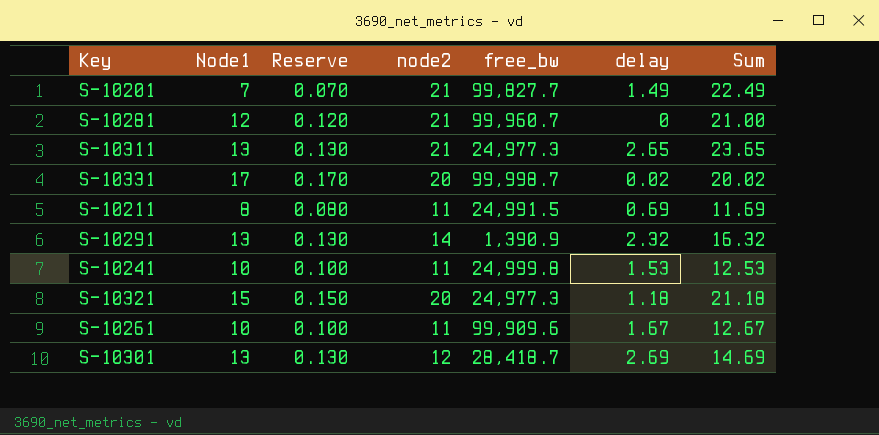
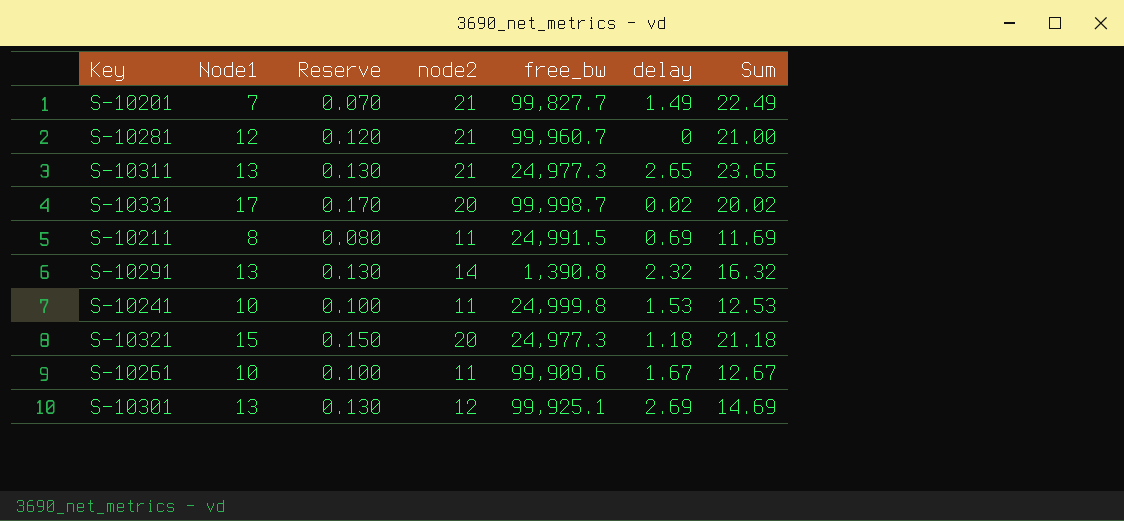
S-10291 | free_bw: 1,390.9 -> 1,390.8
S-10301 | free_bw: 28,418.7 -> 99,925.1

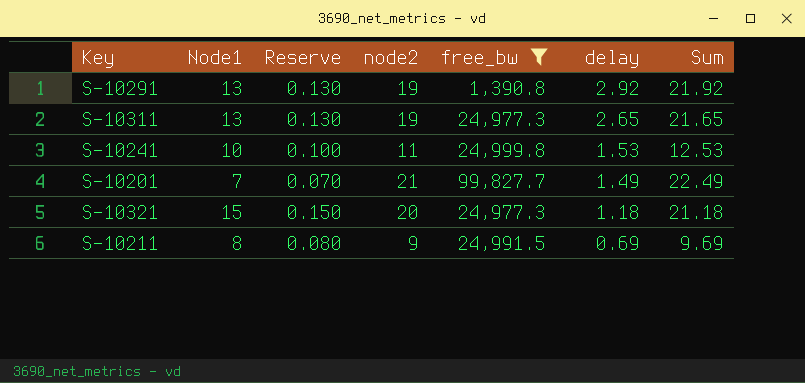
filter: none -> free_bw <= 99,827.7
row order: none -> delay descending
S-10291 | node2: 14 -> 19
S-10291 | delay: 2.32 -> 2.92
S-10291 | Sum: 16.32 -> 21.92
S-10311 | node2: 21 -> 19
S-10311 | Sum: 23.65 -> 21.65
S-10211 | node2: 11 -> 9
S-10211 | Sum: 11.69 -> 9.69

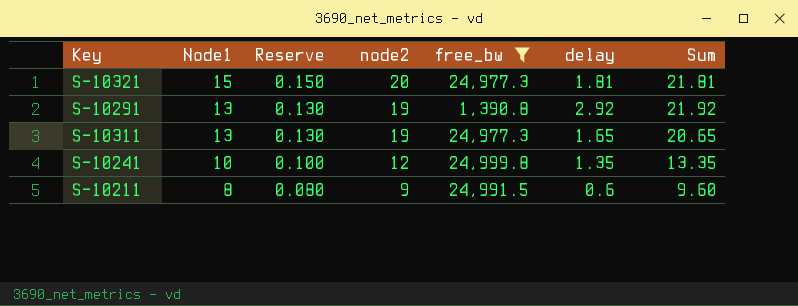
row order: delay descending -> Node1 descending
row S-10201: 7 | 0.070 | 21 | 99,827.7 | 1.49 | 22.49 -> none
S-10321 | delay: 1.18 -> 1.81
S-10321 | Sum: 21.18 -> 21.81
S-10311 | delay: 2.65 -> 1.65
S-10311 | Sum: 21.65 -> 20.65
S-10241 | node2: 11 -> 12
S-10241 | delay: 1.53 -> 1.35
S-10241 | Sum: 12.53 -> 13.35
S-10211 | delay: 0.69 -> 0.6
S-10211 | Sum: 9.69 -> 9.60

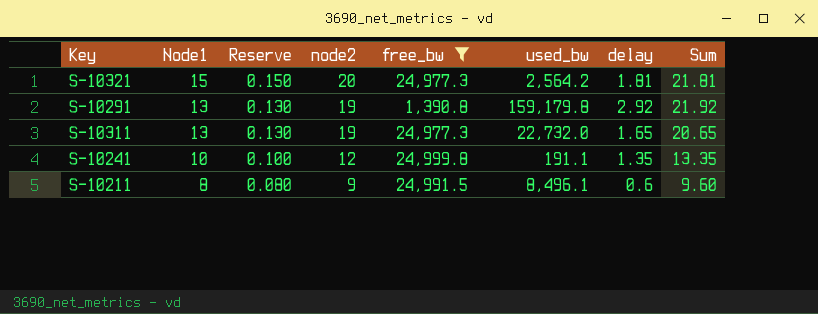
column used_bw | position: none -> 6

